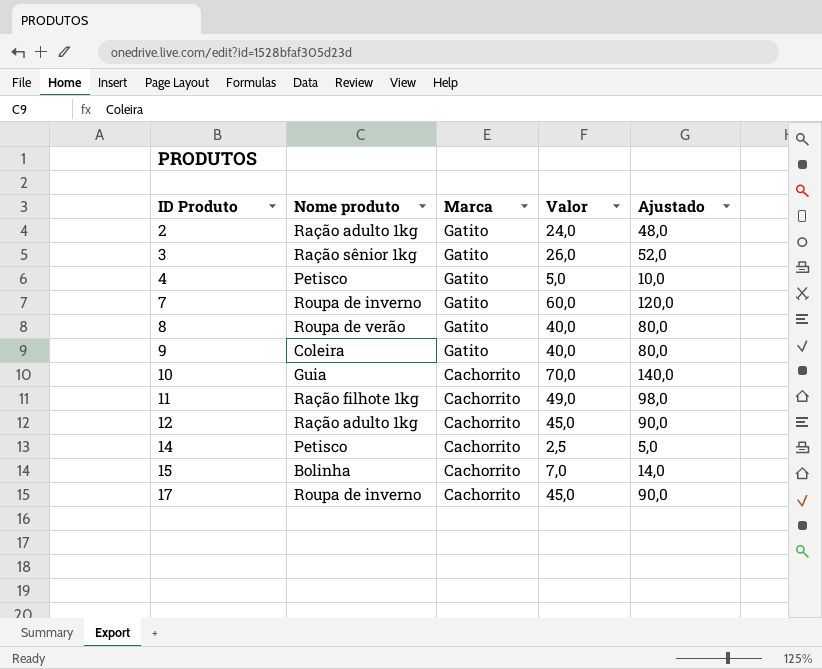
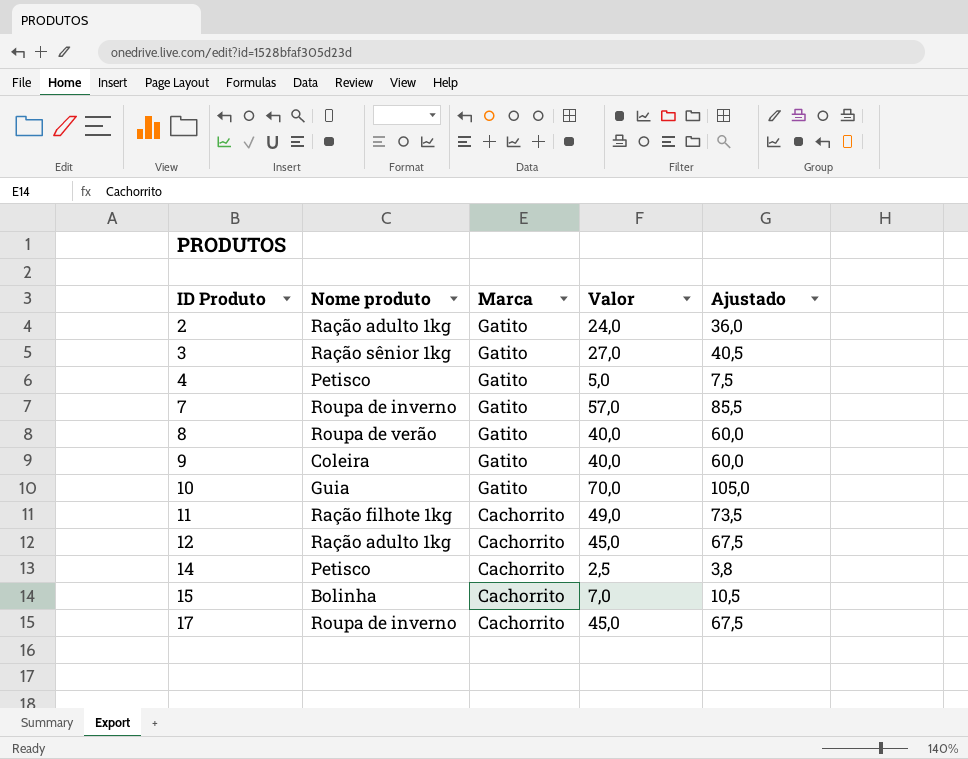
column Ajustado | formula: [Valor] * 2 -> [Valor] * 1,5
3 | Valor: 26,0 -> 27,0
7 | Valor: 60,0 -> 57,0
10 | Marca: Cachorrito -> Gatito

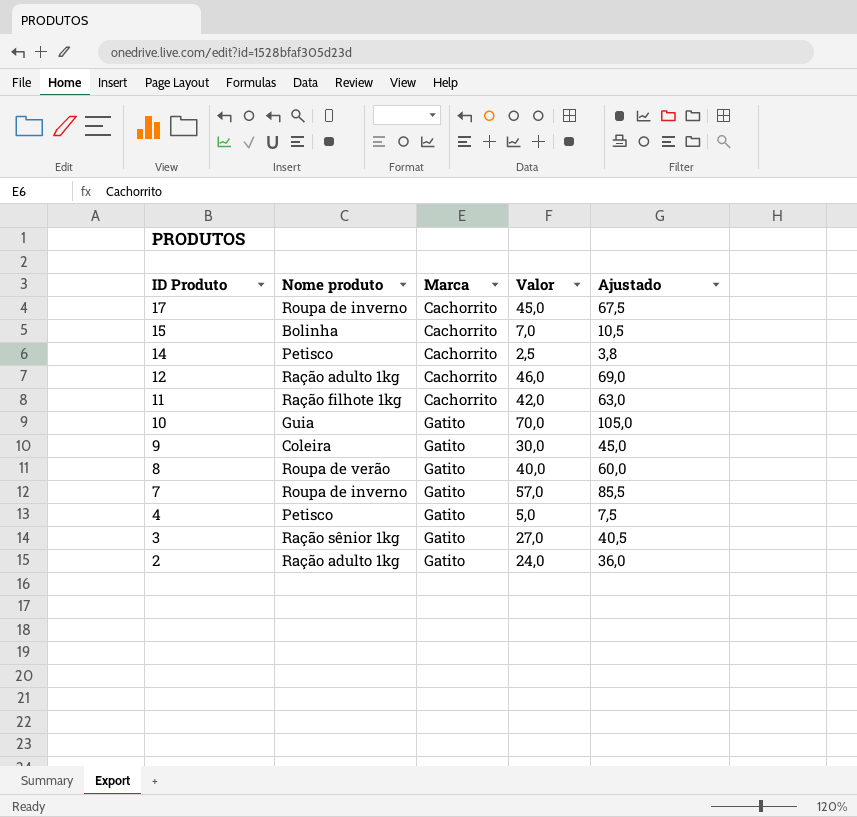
row order: ID Produto ascending -> ID Produto descending
12 | Valor: 45,0 -> 46,0
12 | Ajustado: 67,5 -> 69,0
11 | Valor: 49,0 -> 42,0
11 | Ajustado: 73,5 -> 63,0
9 | Valor: 40,0 -> 30,0
9 | Ajustado: 60,0 -> 45,0

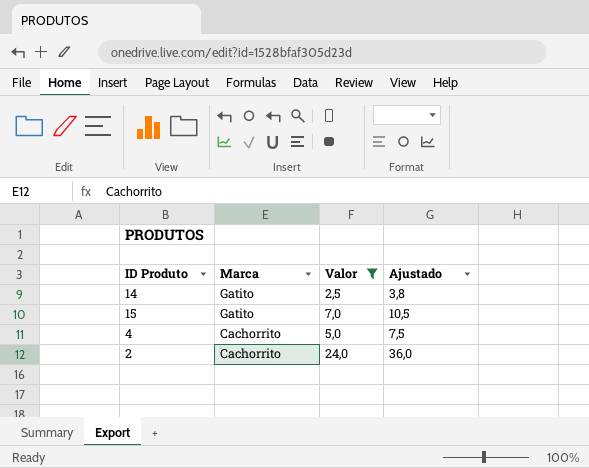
filter: none -> Valor <= 24,0
row order: ID Produto descending -> Marca descending
column Nome produto | position: 2 -> none
14 | Marca: Cachorrito -> Gatito
15 | Marca: Cachorrito -> Gatito
4 | Marca: Gatito -> Cachorrito
2 | Marca: Gatito -> Cachorrito

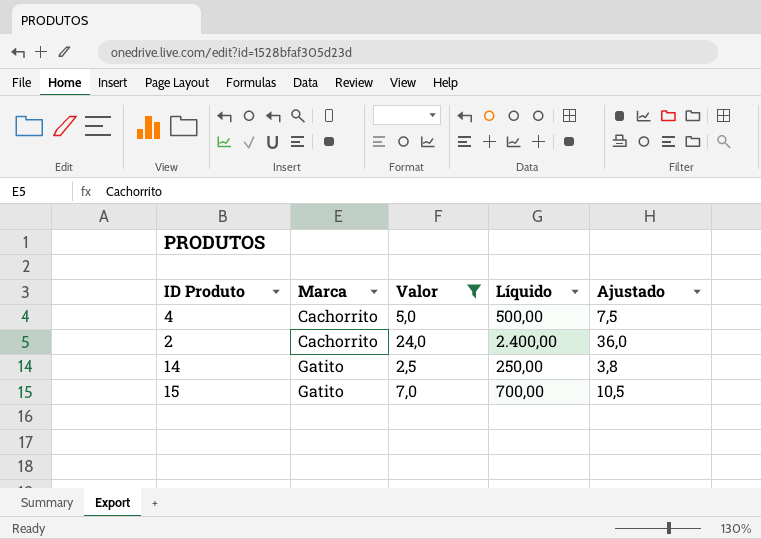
row order: Marca descending -> Marca ascending
column Líquido | formula: none -> [Valor] * 100

